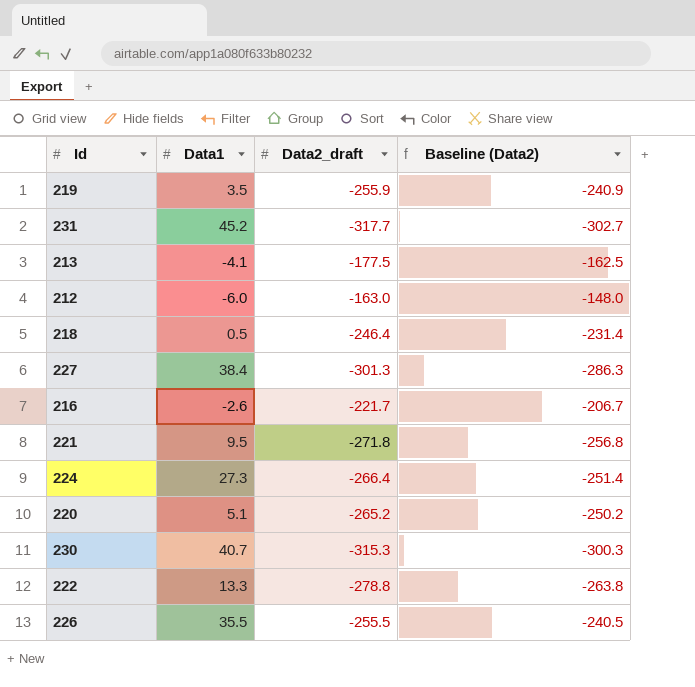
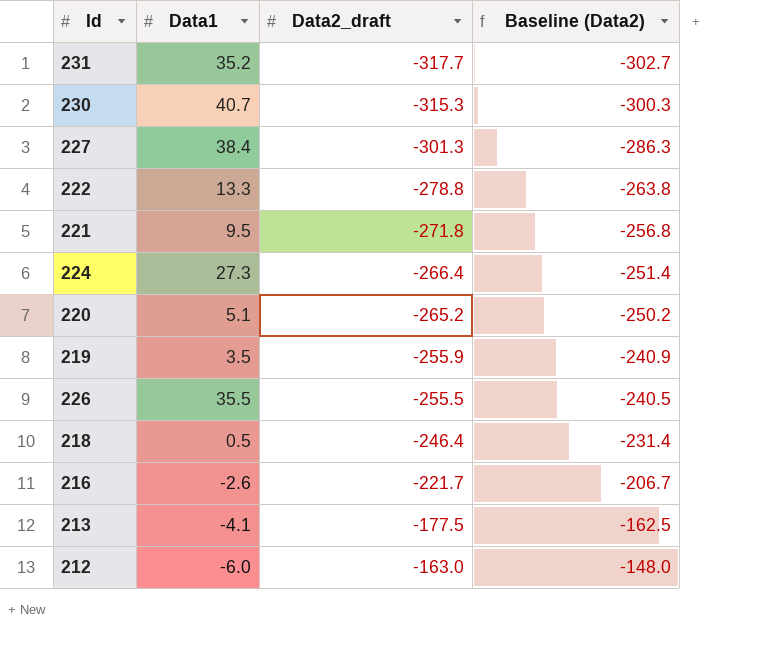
row order: none -> Data2_draft ascending
231 | Data1: 45.2 -> 35.2

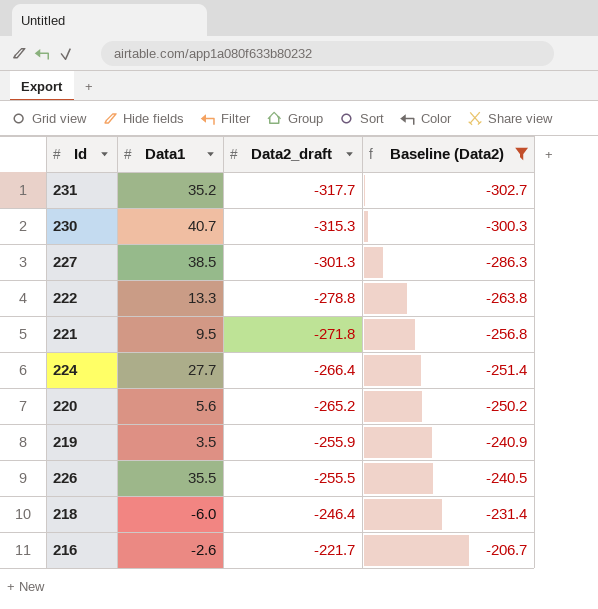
filter: none -> Baseline (Data2) <= -206.7
227 | Data1: 38.4 -> 38.5
224 | Data1: 27.3 -> 27.7
220 | Data1: 5.1 -> 5.6
218 | Data1: 0.5 -> -6.0

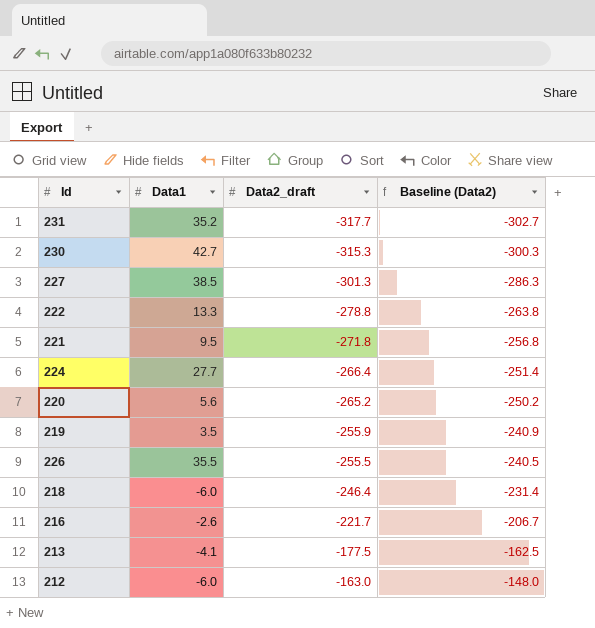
filter: Baseline (Data2) <= -206.7 -> none
230 | Data1: 40.7 -> 42.7

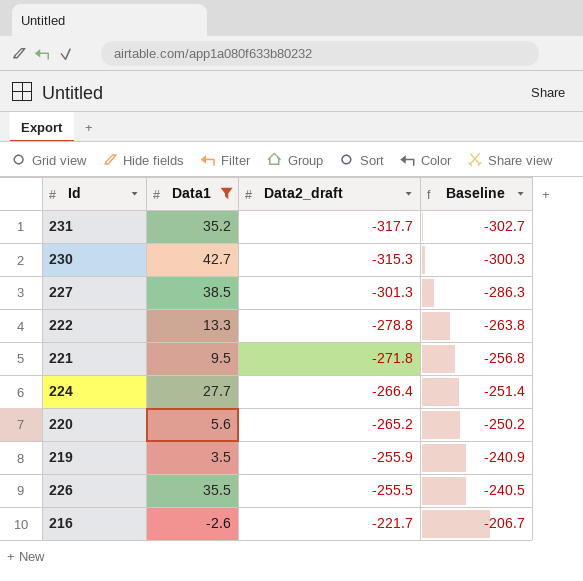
filter: none -> Data1 >= -2.6
column name: Baseline (Data2) -> Baseline

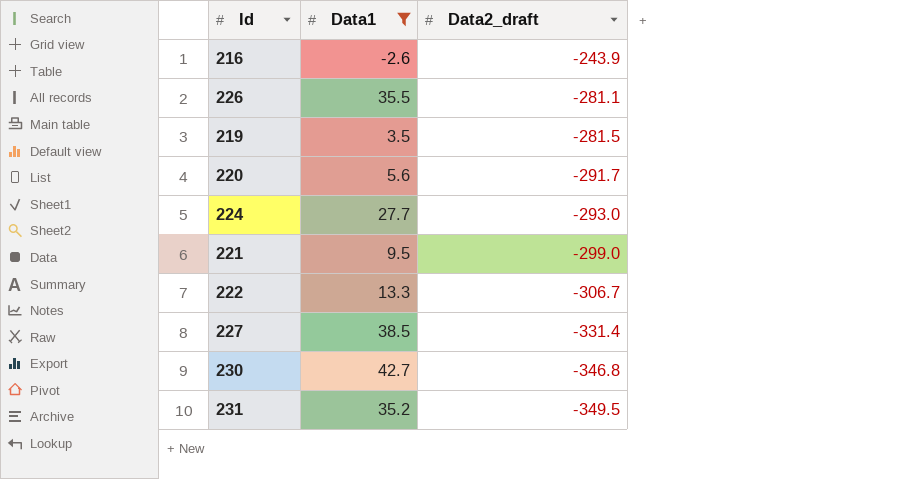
row order: Data2_draft ascending -> Data2_draft descending
column Baseline | formula: [Data2_draft] + 15 -> none
216 | Data2_draft: -221.7 -> -243.9
226 | Data2_draft: -255.5 -> -281.1
219 | Data2_draft: -255.9 -> -281.5
220 | Data2_draft: -265.2 -> -291.7
224 | Data2_draft: -266.4 -> -293.0
221 | Data2_draft: -271.8 -> -299.0
222 | Data2_draft: -278.8 -> -306.7
227 | Data2_draft: -301.3 -> -331.4
230 | Data2_draft: -315.3 -> -346.8
231 | Data2_draft: -317.7 -> -349.5

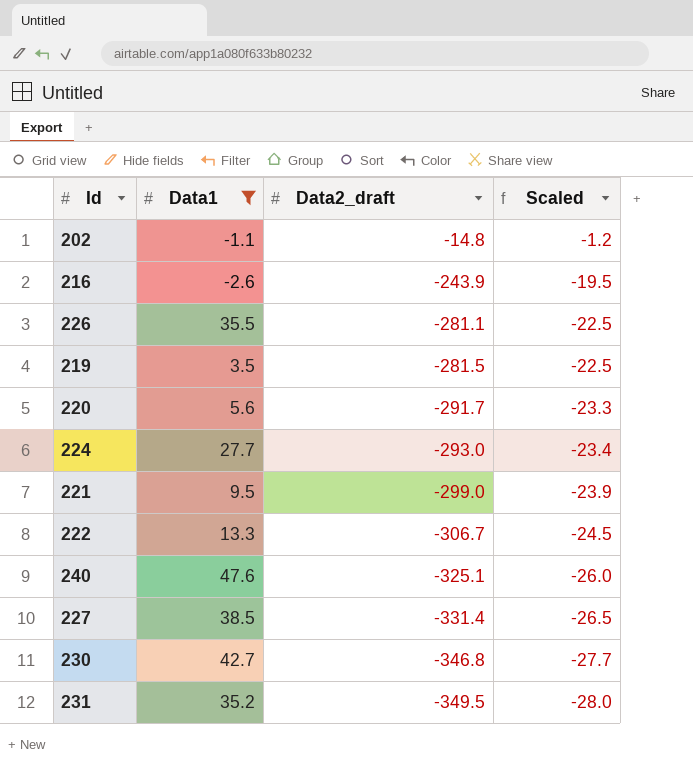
column Scaled | formula: none -> [Data2_draft] * 0.08
row 202: none -> -1.1 | -14.8 | -1.2
row 240: none -> 47.6 | -325.1 | -26.0

